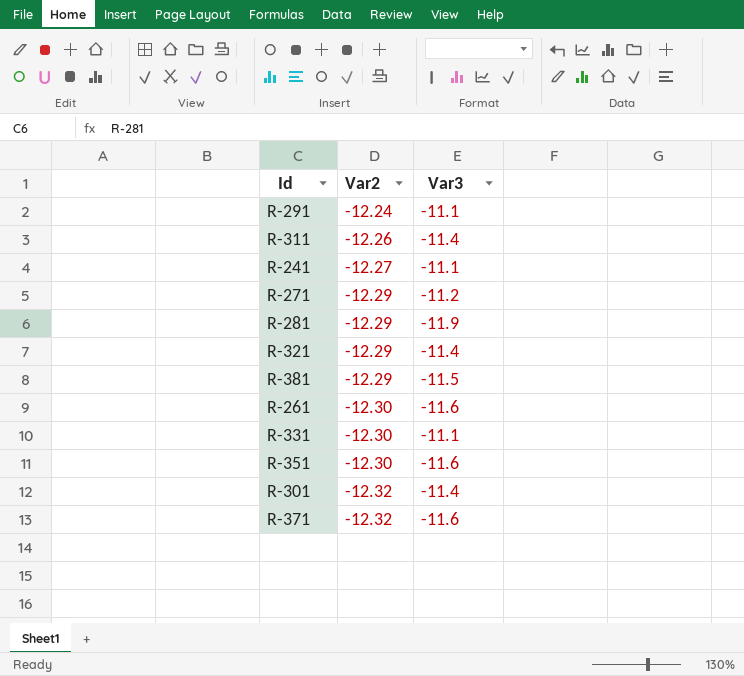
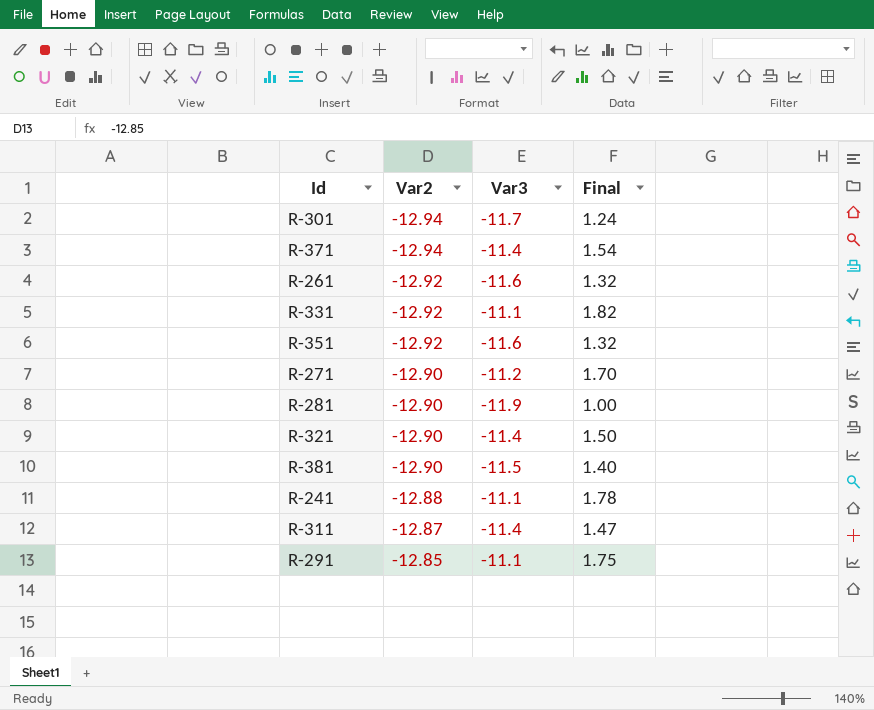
row order: Var2 descending -> Var2 ascending
column Final | formula: none -> [Var3] - [Var2]
R-301 | Var2: -12.32 -> -12.94
R-301 | Var3: -11.4 -> -11.7
R-371 | Var2: -12.32 -> -12.94
R-371 | Var3: -11.6 -> -11.4
R-261 | Var2: -12.30 -> -12.92
R-331 | Var2: -12.30 -> -12.92
R-351 | Var2: -12.30 -> -12.92
R-271 | Var2: -12.29 -> -12.90
R-281 | Var2: -12.29 -> -12.90
R-321 | Var2: -12.29 -> -12.90
R-381 | Var2: -12.29 -> -12.90
R-241 | Var2: -12.27 -> -12.88
R-311 | Var2: -12.26 -> -12.87
R-291 | Var2: -12.24 -> -12.85

